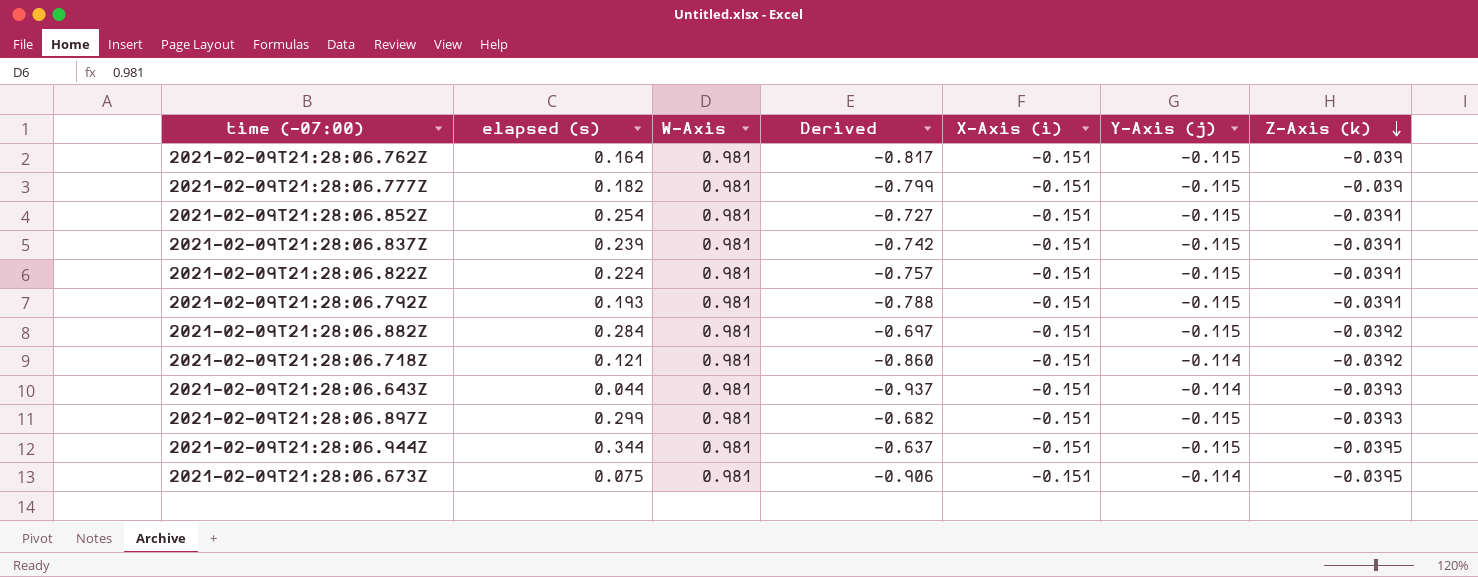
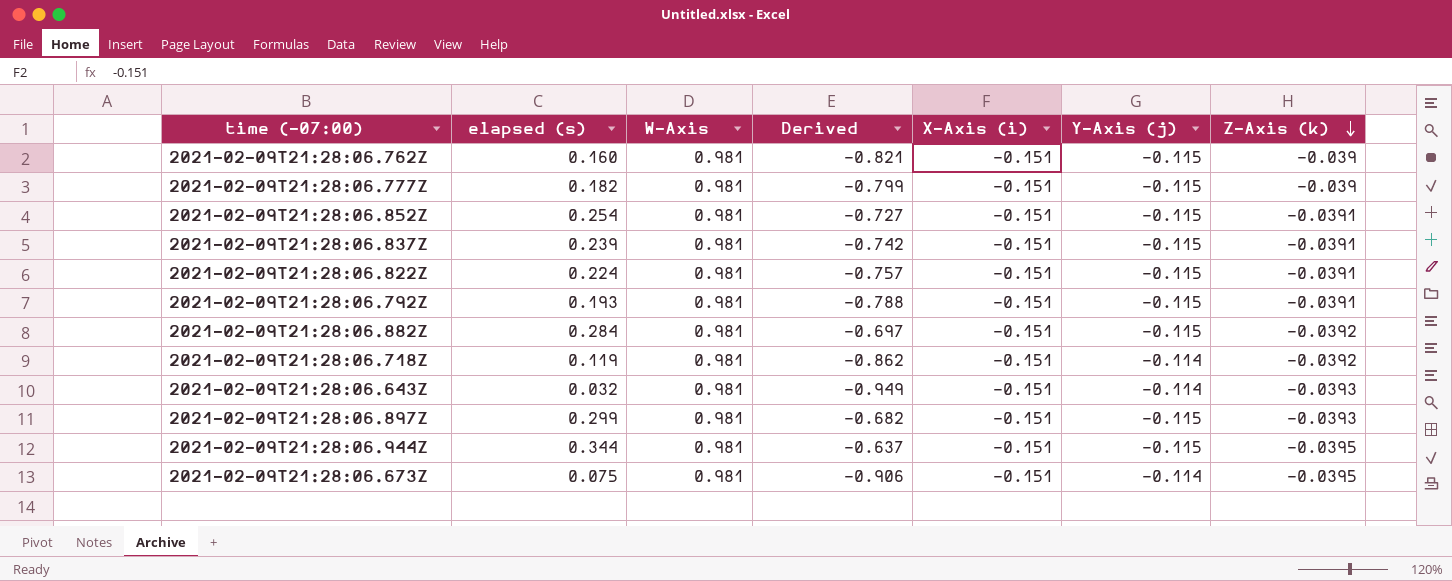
2021-02-09T21:28:06.762Z | elapsed (s): 0.164 -> 0.160
2021-02-09T21:28:06.762Z | Derived: -0.817 -> -0.821
2021-02-09T21:28:06.718Z | elapsed (s): 0.121 -> 0.119
2021-02-09T21:28:06.718Z | Derived: -0.860 -> -0.862
2021-02-09T21:28:06.643Z | elapsed (s): 0.044 -> 0.032
2021-02-09T21:28:06.643Z | Derived: -0.937 -> -0.949

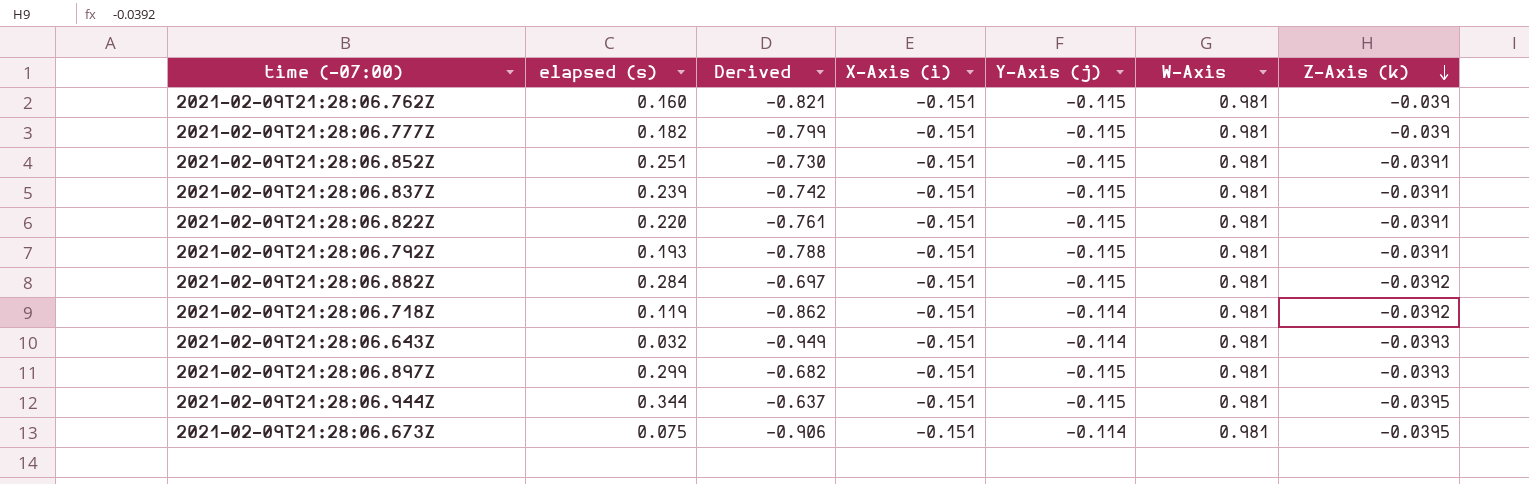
column W-Axis | position: 3 -> 6
2021-02-09T21:28:06.852Z | elapsed (s): 0.254 -> 0.251
2021-02-09T21:28:06.852Z | Derived: -0.727 -> -0.730
2021-02-09T21:28:06.822Z | elapsed (s): 0.224 -> 0.220
2021-02-09T21:28:06.822Z | Derived: -0.757 -> -0.761

